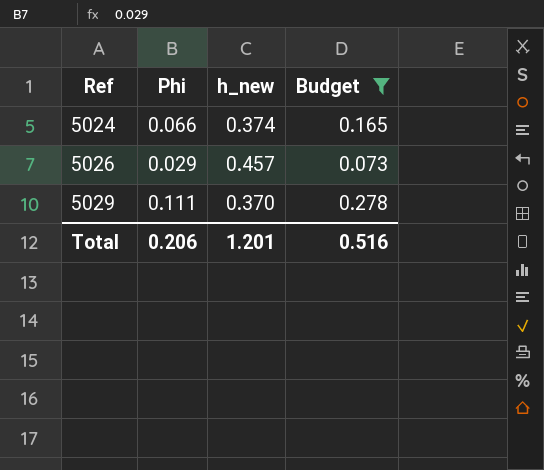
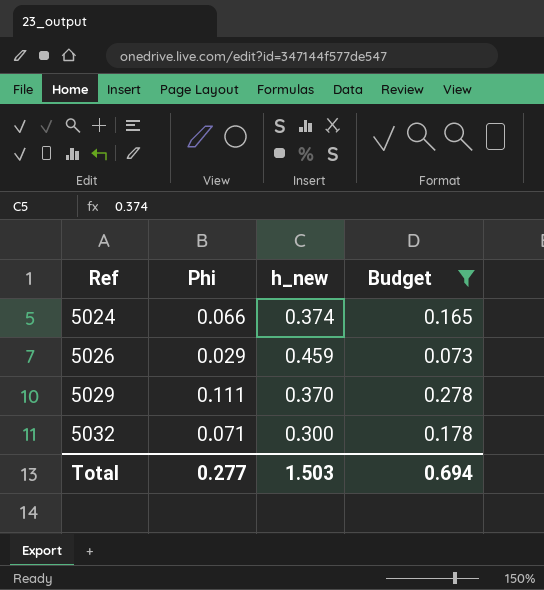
5026 | h_new: 0.457 -> 0.459
row 5032: none -> 0.071 | 0.300 | 0.178
Total | Phi: 0.206 -> 0.277
Total | h_new: 1.201 -> 1.503
Total | Budget: 0.516 -> 0.694

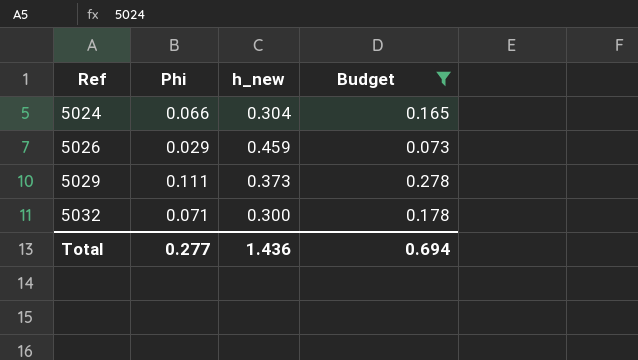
5024 | h_new: 0.374 -> 0.304
5029 | h_new: 0.370 -> 0.373
Total | h_new: 1.503 -> 1.436

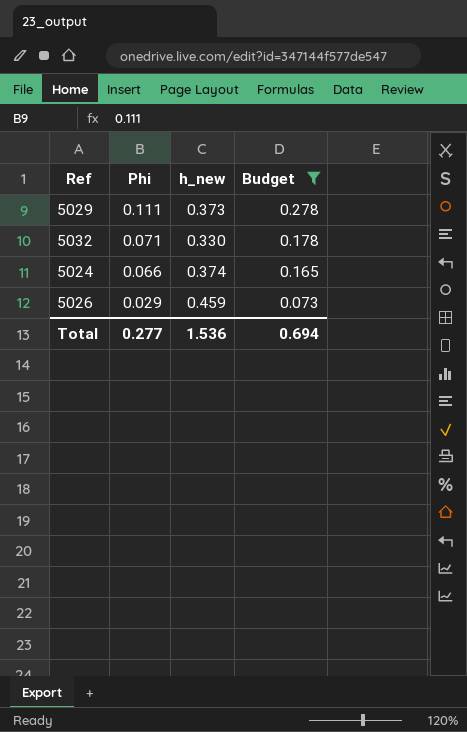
row order: Ref ascending -> Phi descending
5032 | h_new: 0.300 -> 0.330
5024 | h_new: 0.304 -> 0.374
Total | h_new: 1.436 -> 1.536

